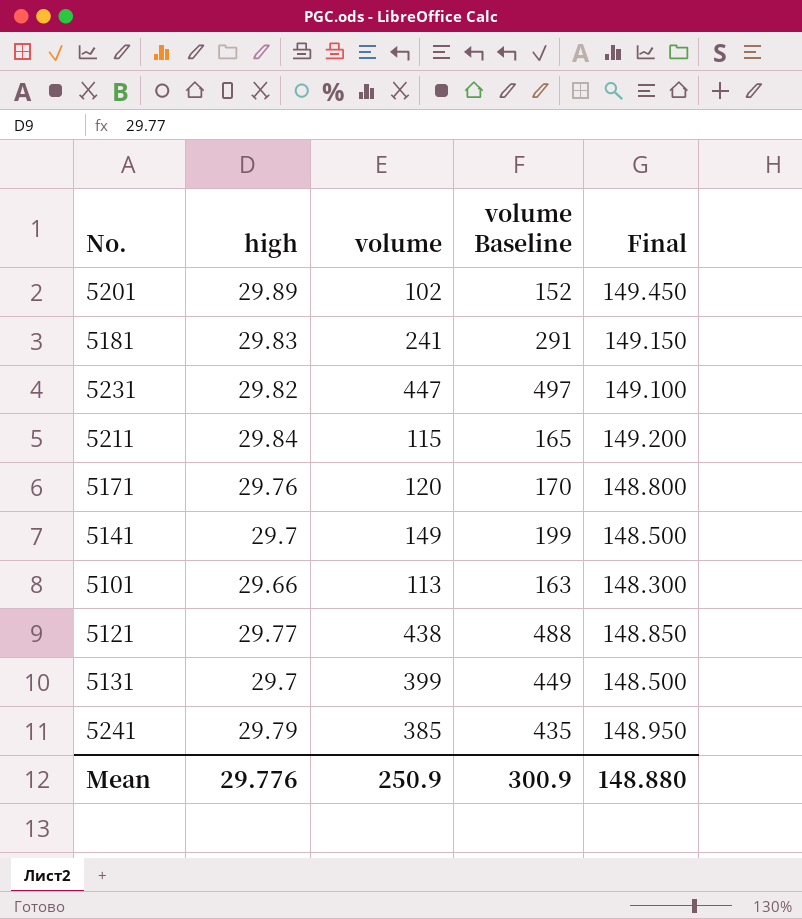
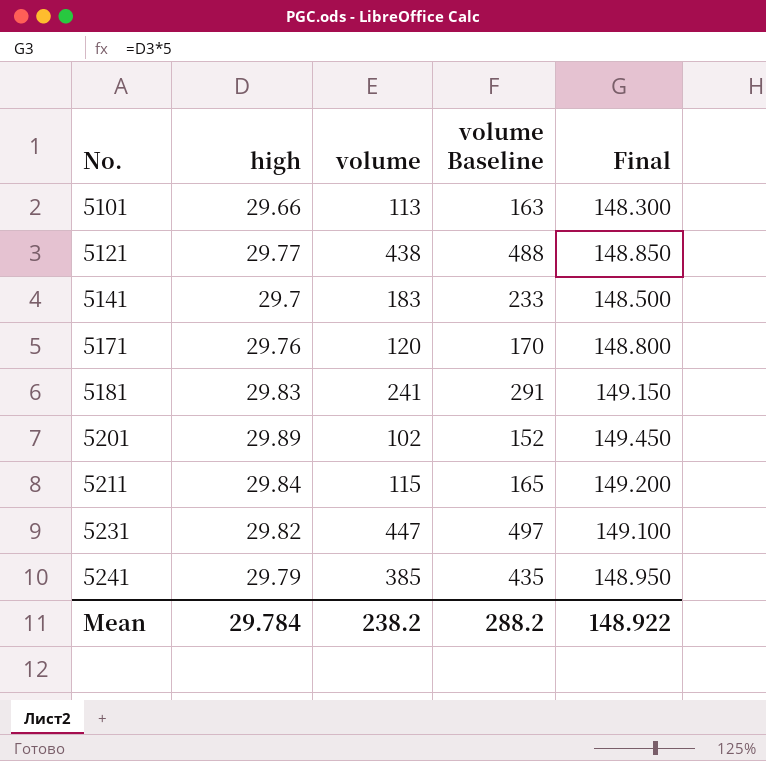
row order: none -> No. ascending
row 5131: 29.7 | 399 | 449 | 148.500 -> none
5141 | volume: 149 -> 183
5141 | volume Baseline: 199 -> 233
Mean | high: 29.776 -> 29.784
Mean | volume: 250.9 -> 238.2
Mean | volume Baseline: 300.9 -> 288.2
Mean | Final: 148.880 -> 148.922

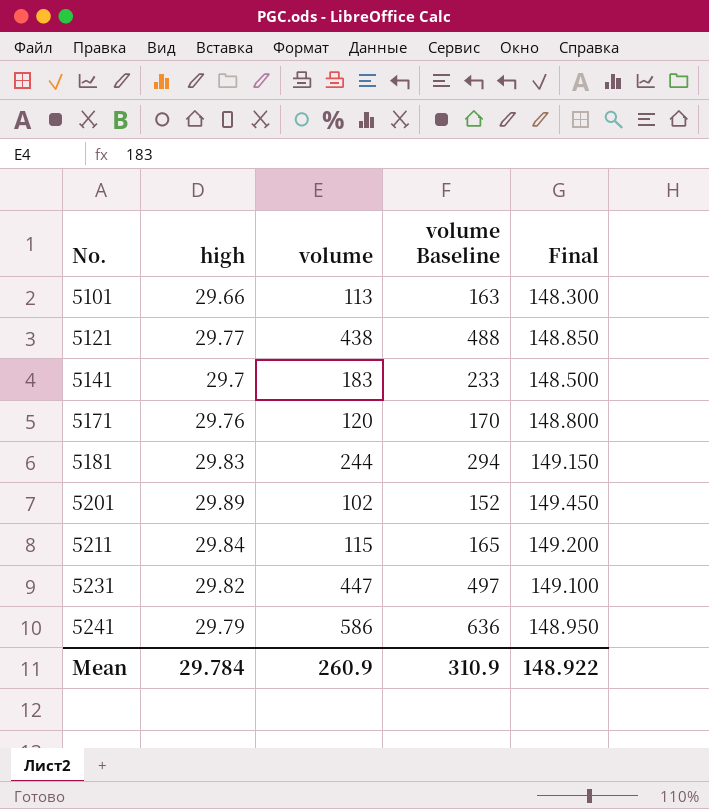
5181 | volume: 241 -> 244
5181 | volume Baseline: 291 -> 294
5241 | volume: 385 -> 586
5241 | volume Baseline: 435 -> 636
Mean | volume: 238.2 -> 260.9
Mean | volume Baseline: 288.2 -> 310.9

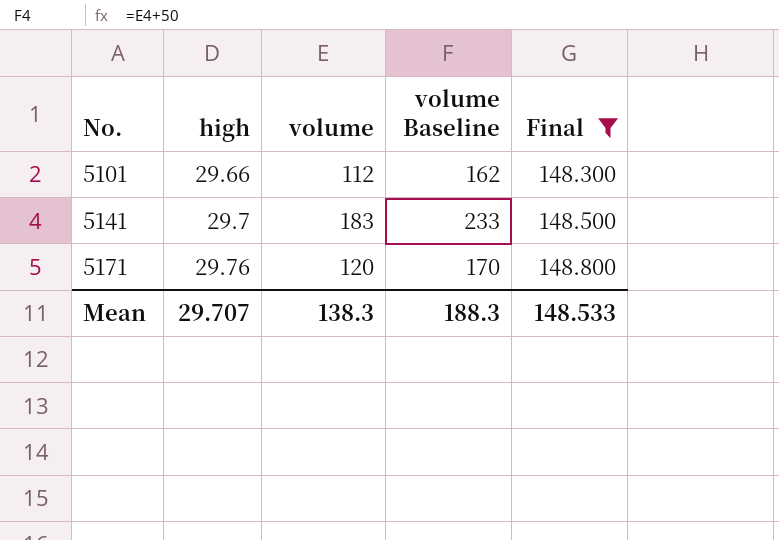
filter: none -> Final <= 148.800
5101 | volume: 113 -> 112
5101 | volume Baseline: 163 -> 162
Mean | high: 29.784 -> 29.707
Mean | volume: 260.9 -> 138.3
Mean | volume Baseline: 310.9 -> 188.3
Mean | Final: 148.922 -> 148.533

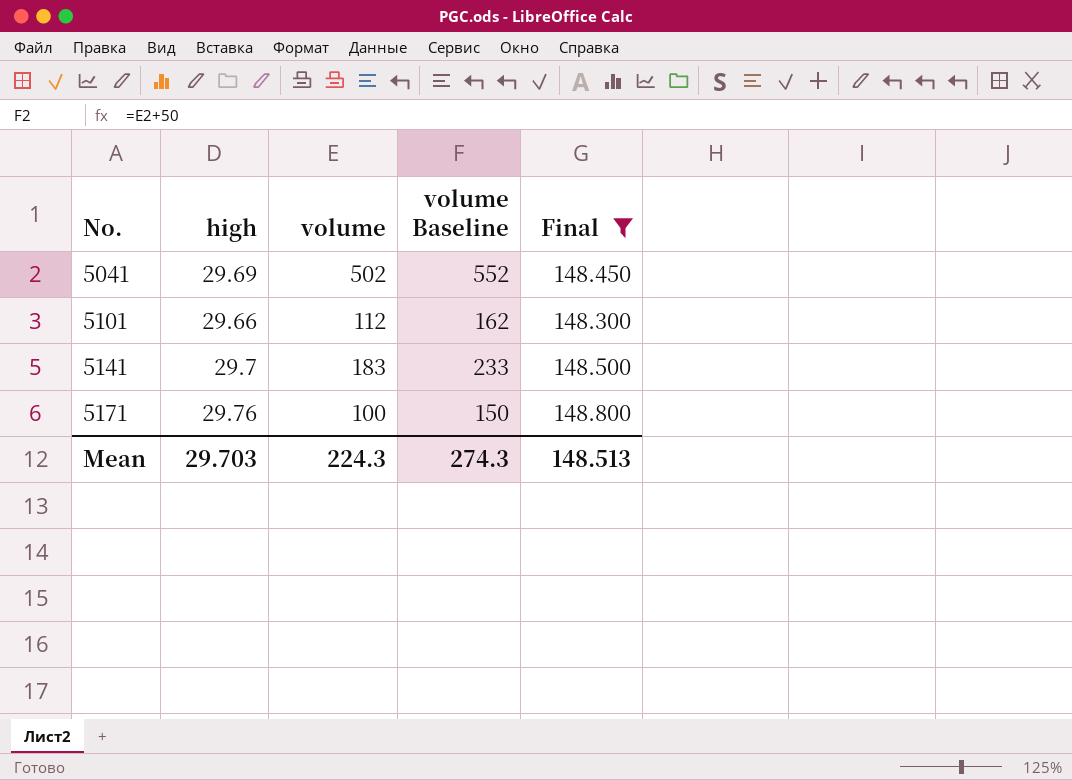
row 5041: none -> 29.69 | 502 | 552 | 148.450
5171 | volume: 120 -> 100
5171 | volume Baseline: 170 -> 150
Mean | high: 29.707 -> 29.703
Mean | volume: 138.3 -> 224.3
Mean | volume Baseline: 188.3 -> 274.3
Mean | Final: 148.533 -> 148.513

